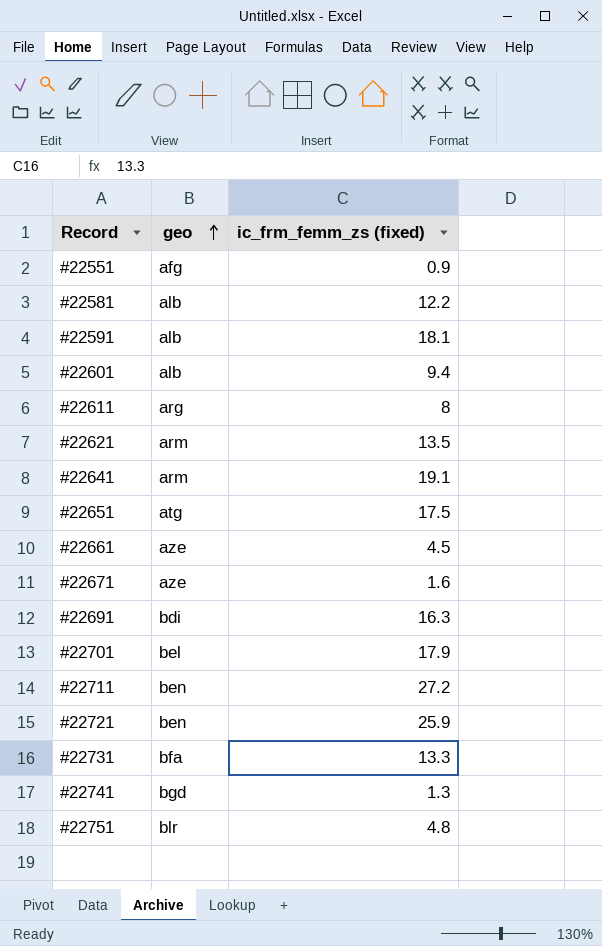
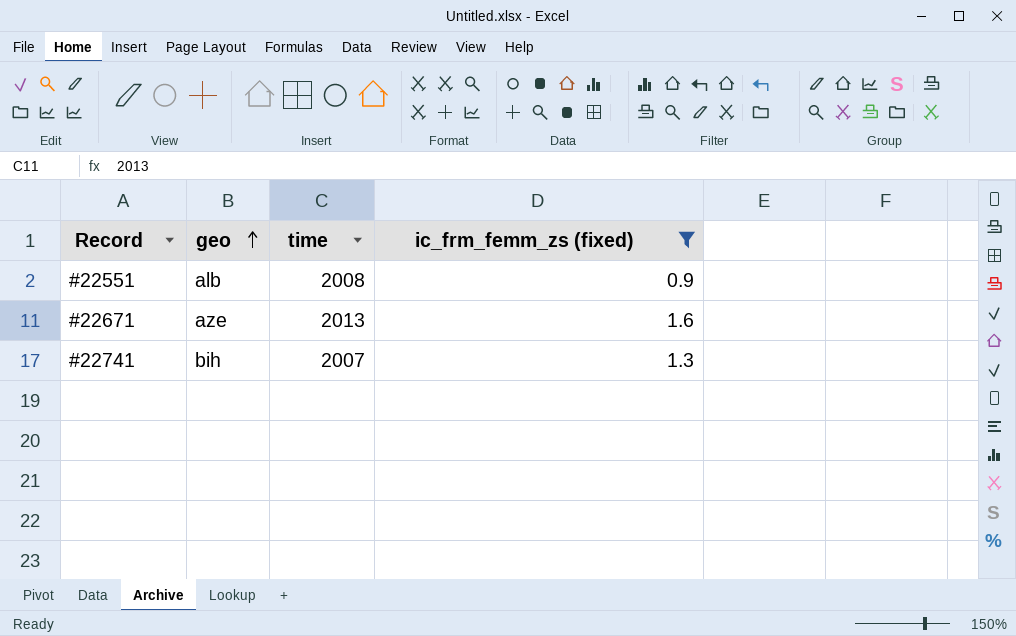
filter: none -> ic_frm_femm_zs (fixed) <= 1.6
column time | position: none -> 3
#22551 | geo: afg -> alb
#22741 | geo: bgd -> bih

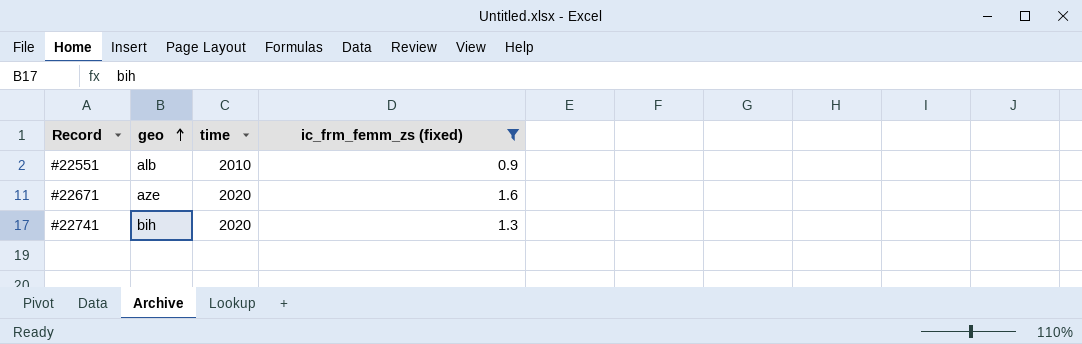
#22551 | time: 2008 -> 2010
#22671 | time: 2013 -> 2020
#22741 | time: 2007 -> 2020

